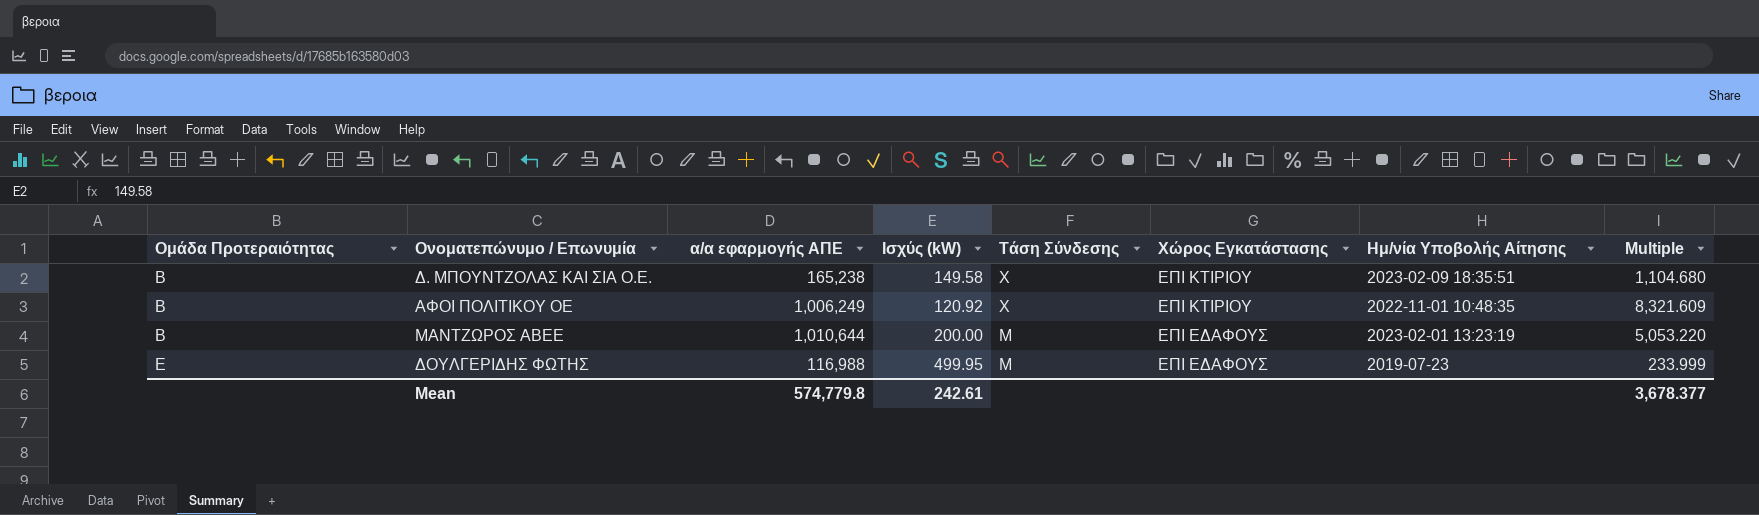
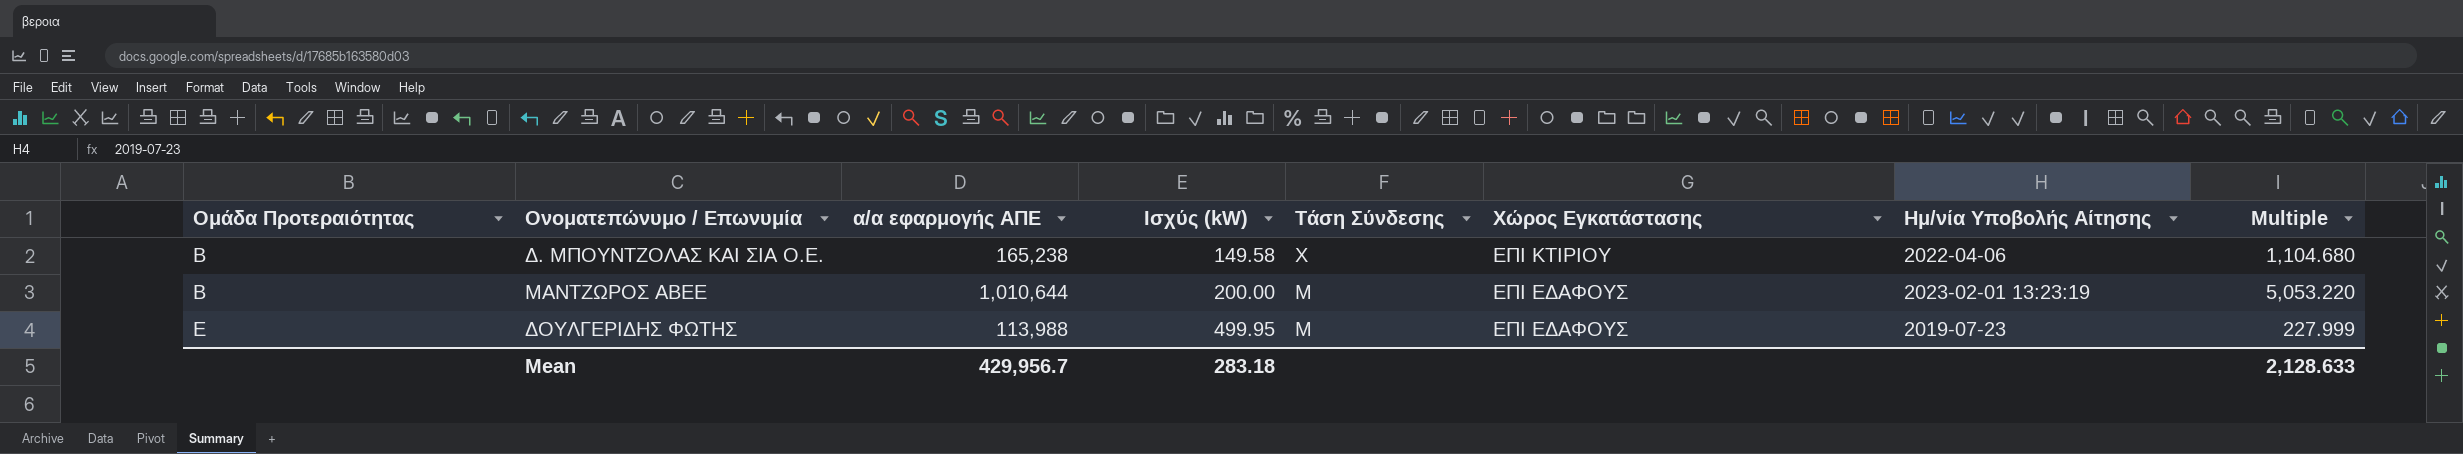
row ΑΦΟΙ ΠΟΛΙΤΙΚΟΥ ΟΕ: Β | 1,006,249 | 120.92 | Χ | ΕΠΙ ΚΤΙΡΙΟΥ | 2022-11-01 10:48:35 | 8,321.609 -> none
Δ. ΜΠΟΥΝΤΖΟΛΑΣ ΚΑΙ ΣΙΑ Ο.Ε. | Ημ/νία Υποβολής Αίτησης: 2023-02-09 18:35:51 -> 2022-04-06
ΔΟΥΛΓΕΡΙΔΗΣ ΦΩΤΗΣ | α/α εφαρμογής ΑΠΕ: 116,988 -> 113,988
ΔΟΥΛΓΕΡΙΔΗΣ ΦΩΤΗΣ | Multiple: 233.999 -> 227.999
Mean | α/α εφαρμογής ΑΠΕ: 574,779.8 -> 429,956.7
Mean | Ισχύς (kW): 242.61 -> 283.18
Mean | Multiple: 3,678.377 -> 2,128.633

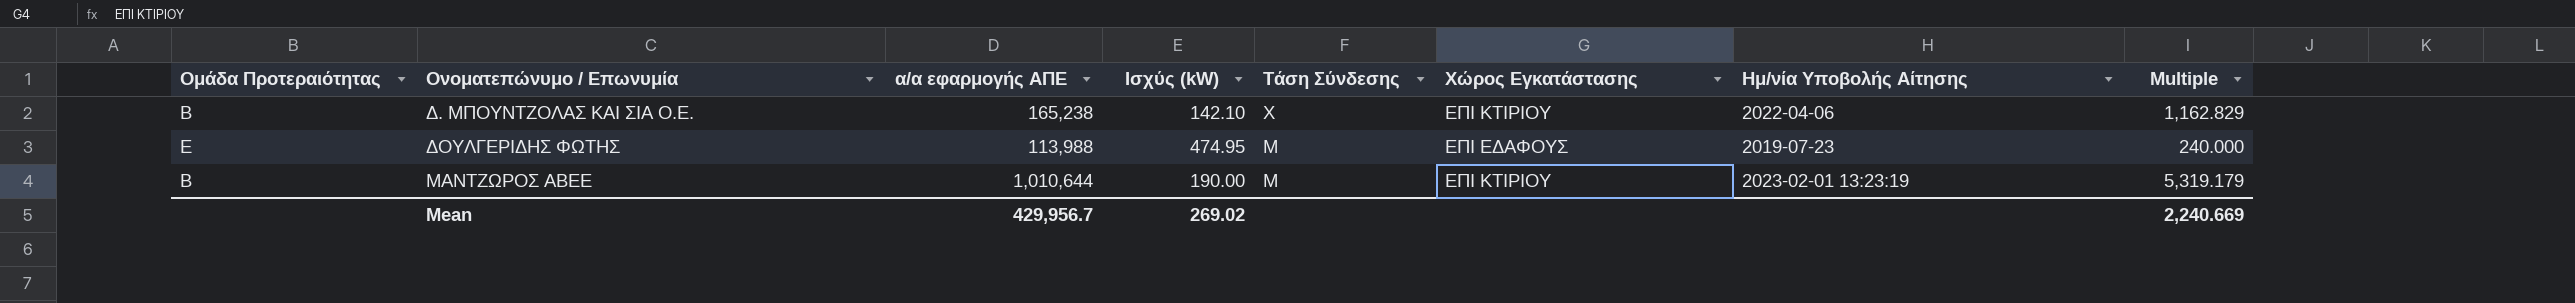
row order: Ομάδα Προτεραιότητας ascending -> Ονοματεπώνυμο / Επωνυμία ascending
Δ. ΜΠΟΥΝΤΖΟΛΑΣ ΚΑΙ ΣΙΑ Ο.Ε. | Ισχύς (kW): 149.58 -> 142.10
Δ. ΜΠΟΥΝΤΖΟΛΑΣ ΚΑΙ ΣΙΑ Ο.Ε. | Multiple: 1,104.680 -> 1,162.829
ΔΟΥΛΓΕΡΙΔΗΣ ΦΩΤΗΣ | Ισχύς (kW): 499.95 -> 474.95
ΔΟΥΛΓΕΡΙΔΗΣ ΦΩΤΗΣ | Multiple: 227.999 -> 240.000
ΜΑΝΤΖΩΡΟΣ ΑΒΕΕ | Ισχύς (kW): 200.00 -> 190.00
ΜΑΝΤΖΩΡΟΣ ΑΒΕΕ | Χώρος Εγκατάστασης: ΕΠΙ ΕΔΑΦΟΥΣ -> ΕΠΙ ΚΤΙΡΙΟΥ
ΜΑΝΤΖΩΡΟΣ ΑΒΕΕ | Multiple: 5,053.220 -> 5,319.179
Mean | Ισχύς (kW): 283.18 -> 269.02
Mean | Multiple: 2,128.633 -> 2,240.669

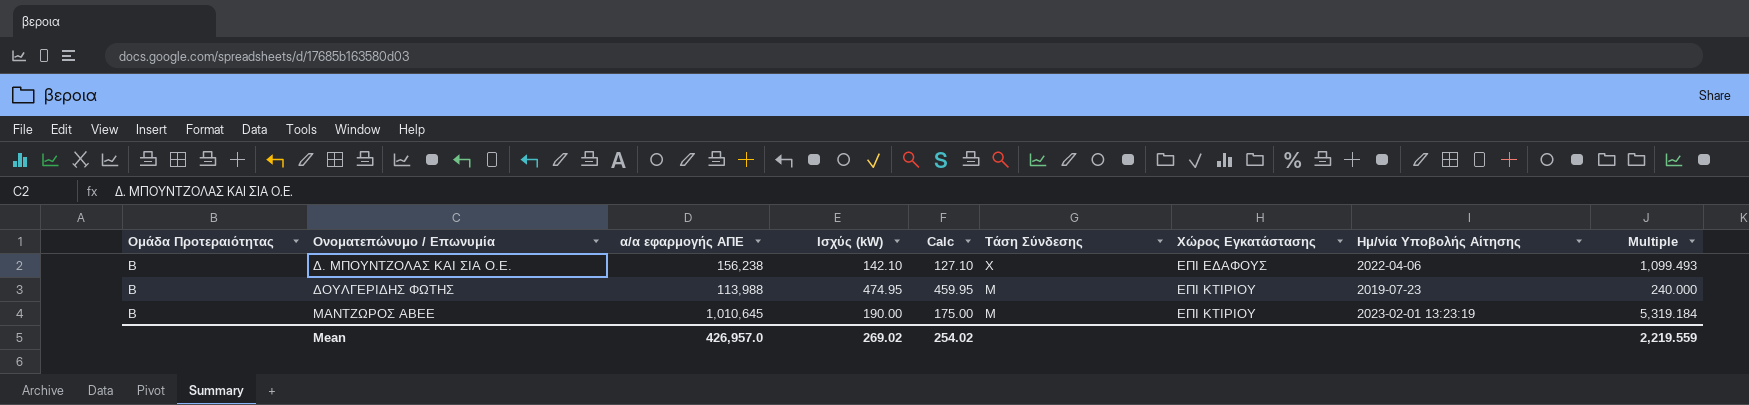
column Calc | formula: none -> [Ισχύς (kW)] - 15
Δ. ΜΠΟΥΝΤΖΟΛΑΣ ΚΑΙ ΣΙΑ Ο.Ε. | α/α εφαρμογής ΑΠΕ: 165,238 -> 156,238
Δ. ΜΠΟΥΝΤΖΟΛΑΣ ΚΑΙ ΣΙΑ Ο.Ε. | Χώρος Εγκατάστασης: ΕΠΙ ΚΤΙΡΙΟΥ -> ΕΠΙ ΕΔΑΦΟΥΣ
Δ. ΜΠΟΥΝΤΖΟΛΑΣ ΚΑΙ ΣΙΑ Ο.Ε. | Multiple: 1,162.829 -> 1,099.493
ΔΟΥΛΓΕΡΙΔΗΣ ΦΩΤΗΣ | Ομάδα Προτεραιότητας: Ε -> Β
ΔΟΥΛΓΕΡΙΔΗΣ ΦΩΤΗΣ | Χώρος Εγκατάστασης: ΕΠΙ ΕΔΑΦΟΥΣ -> ΕΠΙ ΚΤΙΡΙΟΥ
ΜΑΝΤΖΩΡΟΣ ΑΒΕΕ | α/α εφαρμογής ΑΠΕ: 1,010,644 -> 1,010,645
ΜΑΝΤΖΩΡΟΣ ΑΒΕΕ | Multiple: 5,319.179 -> 5,319.184
Mean | α/α εφαρμογής ΑΠΕ: 429,956.7 -> 426,957.0
Mean | Multiple: 2,240.669 -> 2,219.559

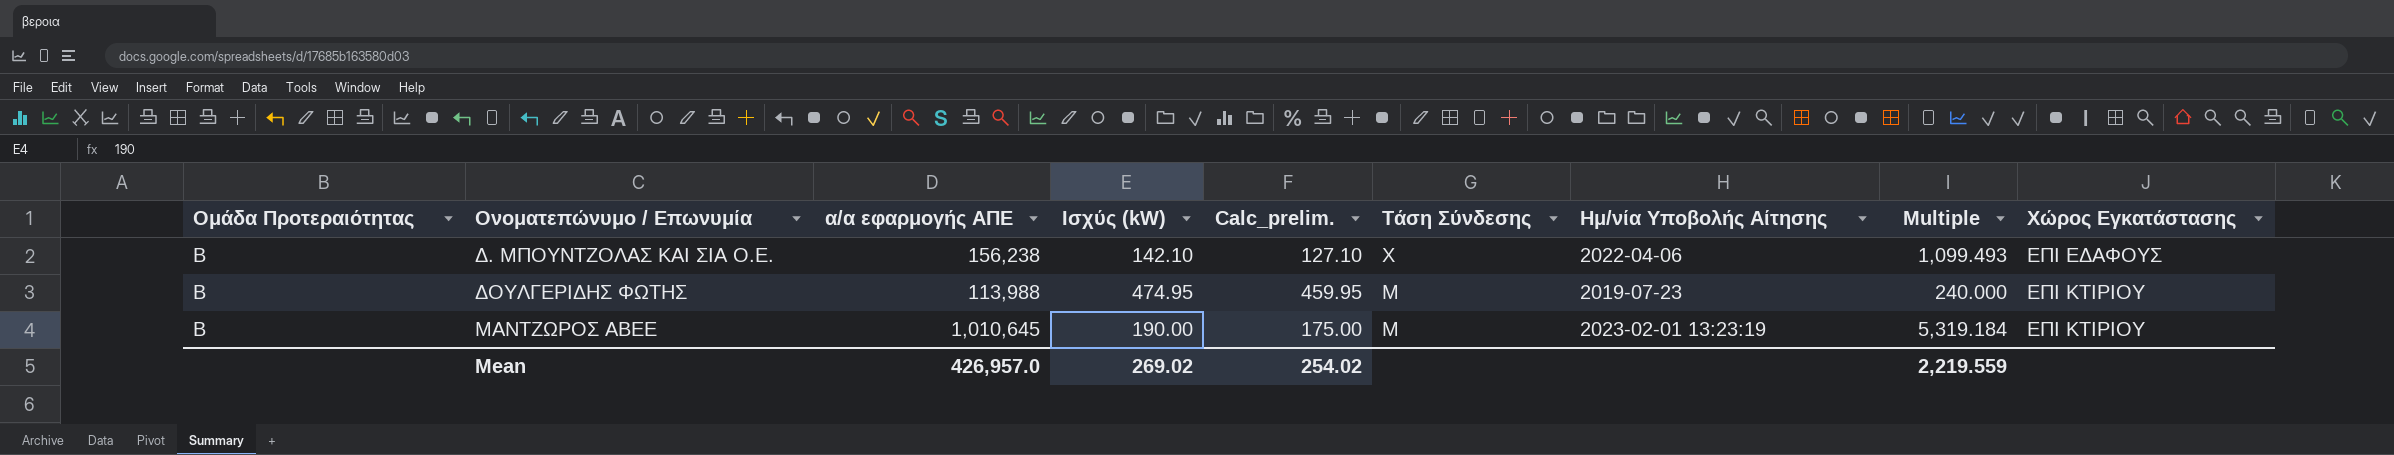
column name: Calc -> Calc_prelim.
column Χώρος Εγκατάστασης | position: 7 -> 9

